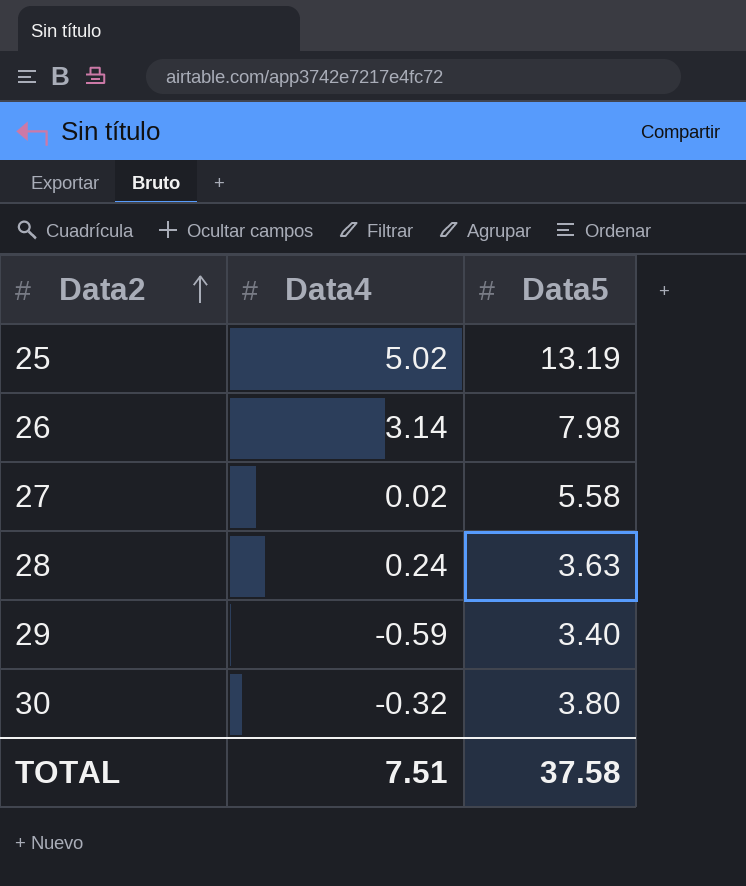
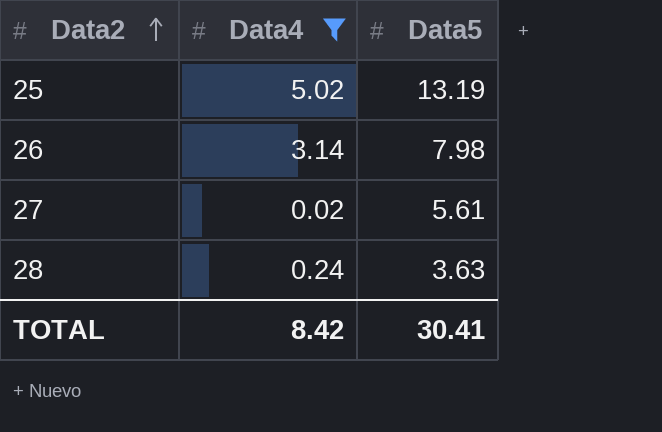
filter: none -> Data4 >= 0.02
27 | Data5: 5.58 -> 5.61
TOTAL | Data4: 7.51 -> 8.42
TOTAL | Data5: 37.58 -> 30.41

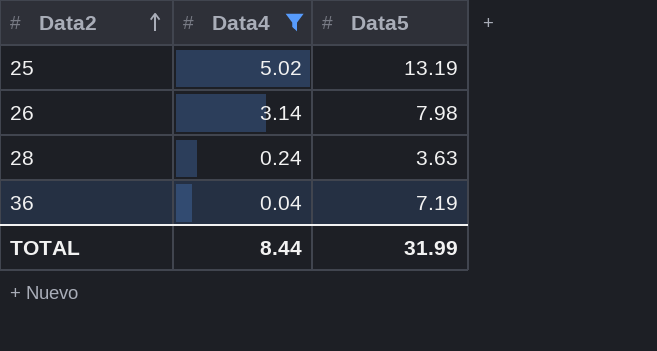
row 27: 0.02 | 5.61 -> none
row 36: none -> 0.04 | 7.19
TOTAL | Data4: 8.42 -> 8.44
TOTAL | Data5: 30.41 -> 31.99

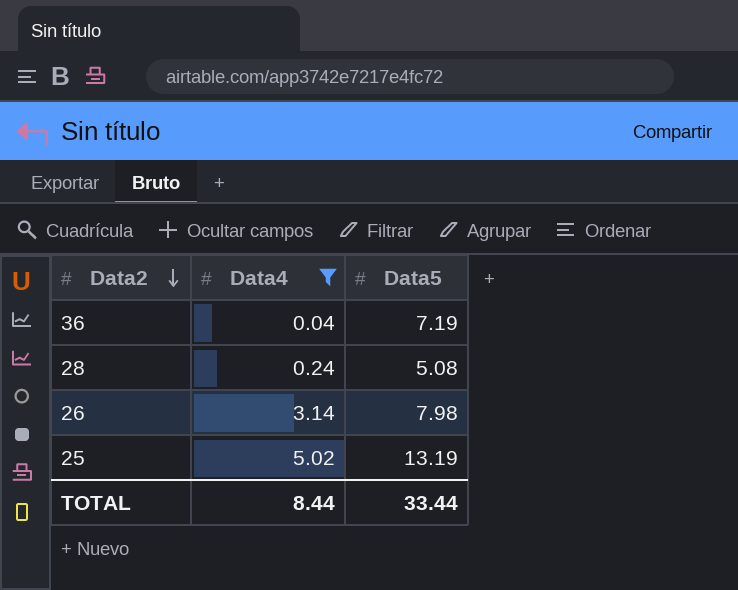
row order: Data2 ascending -> Data2 descending
28 | Data5: 3.63 -> 5.08
TOTAL | Data5: 31.99 -> 33.44

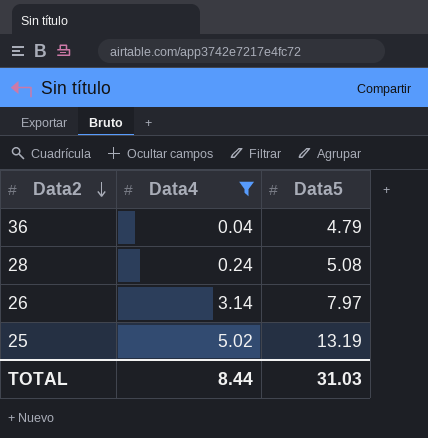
36 | Data5: 7.19 -> 4.79
26 | Data5: 7.98 -> 7.97
TOTAL | Data5: 33.44 -> 31.03

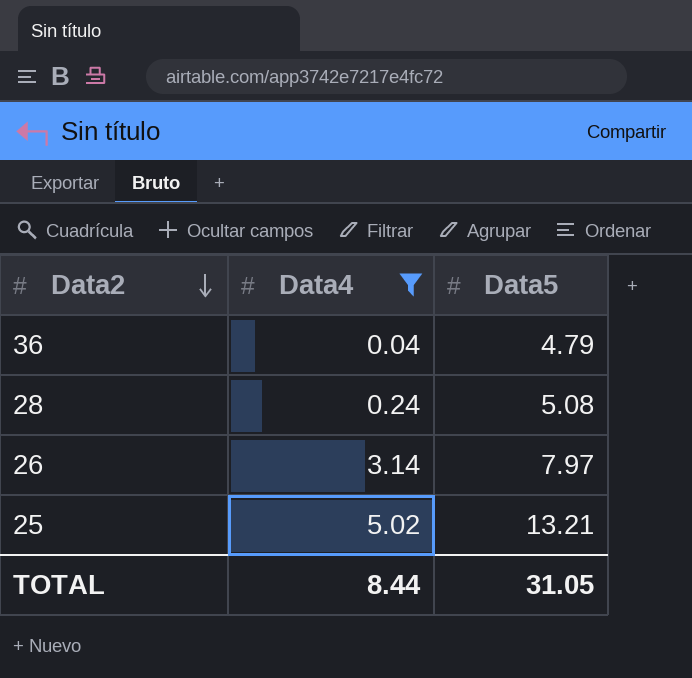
25 | Data5: 13.19 -> 13.21
TOTAL | Data5: 31.03 -> 31.05

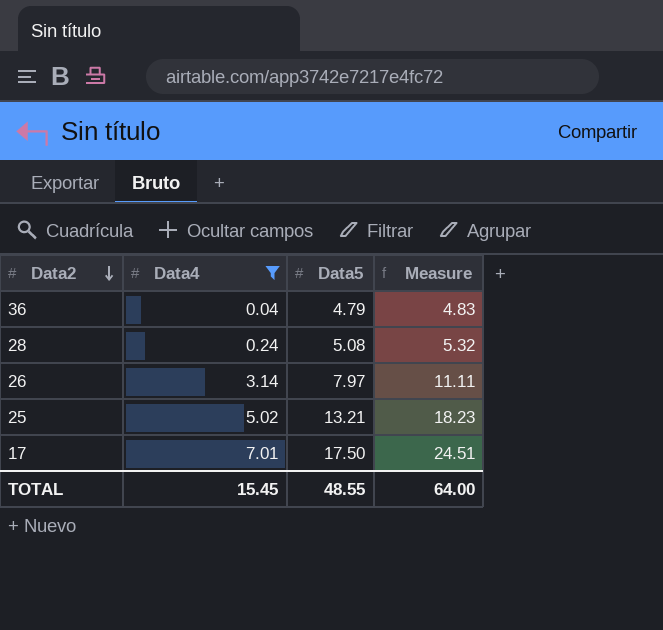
column Measure | formula: none -> [Data4] + [Data5]
row 17: none -> 7.01 | 17.50 | 24.51
TOTAL | Data4: 8.44 -> 15.45
TOTAL | Data5: 31.05 -> 48.55

